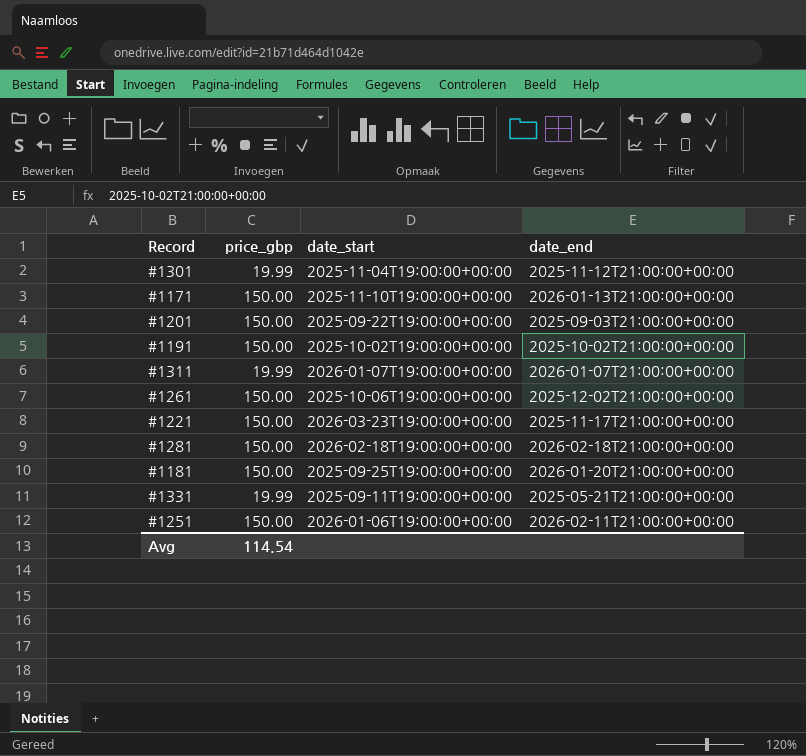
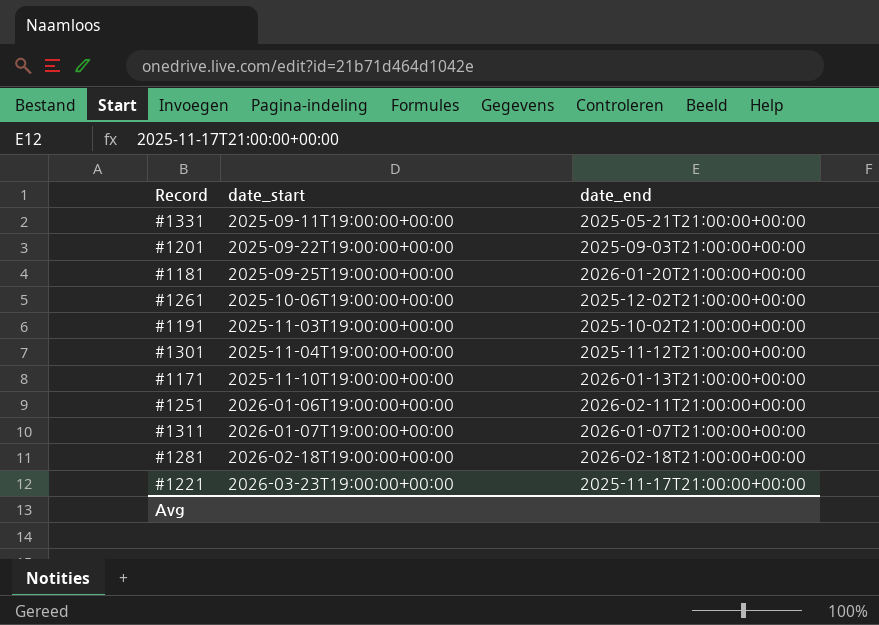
row order: none -> date_start ascending
column price_gbp | position: 2 -> none
#1191 | date_start: 2025-10-02T19:00:00+00:00 -> 2025-11-03T19:00:00+00:00

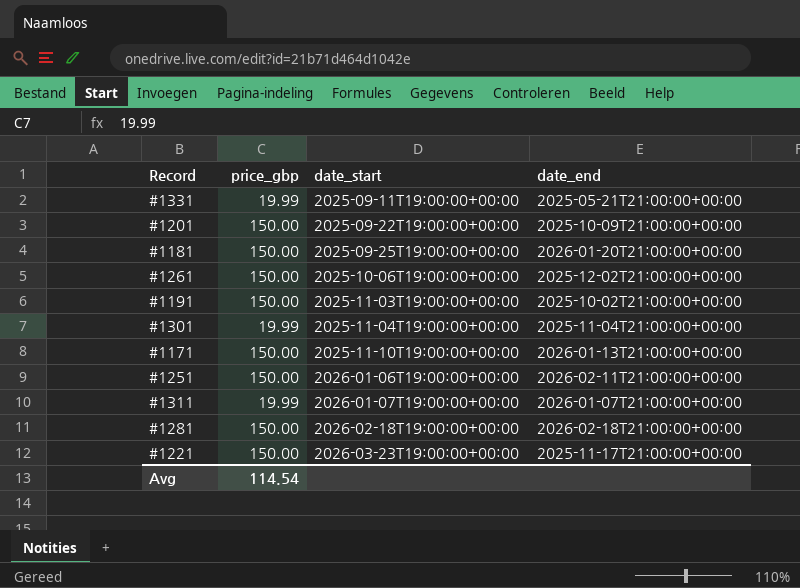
column price_gbp | position: none -> 2
#1201 | date_end: 2025-09-03T21:00:00+00:00 -> 2025-10-09T21:00:00+00:00
#1301 | date_end: 2025-11-12T21:00:00+00:00 -> 2025-11-04T21:00:00+00:00

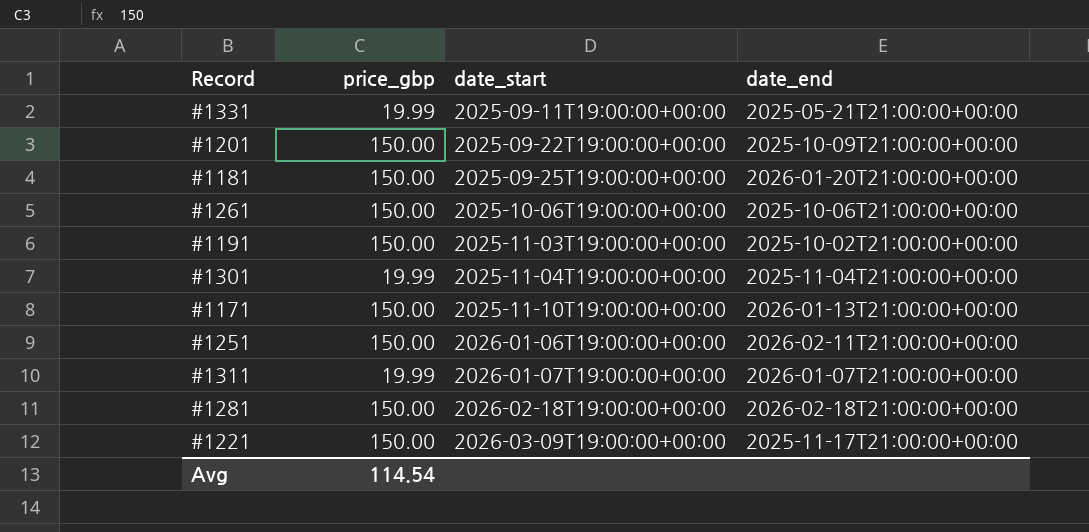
#1261 | date_end: 2025-12-02T21:00:00+00:00 -> 2025-10-06T21:00:00+00:00
#1221 | date_start: 2026-03-23T19:00:00+00:00 -> 2026-03-09T19:00:00+00:00

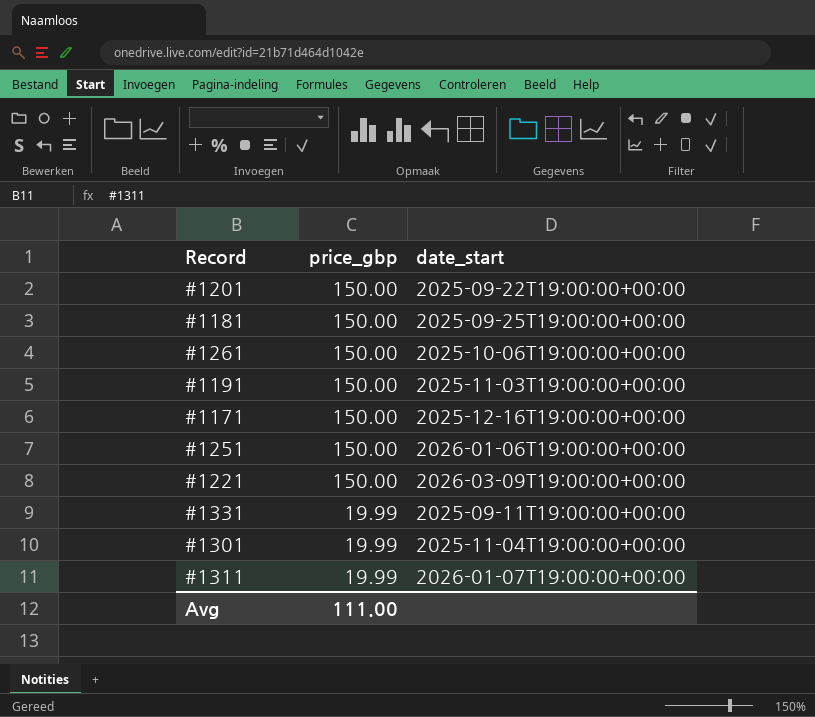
row order: date_start ascending -> price_gbp descending
column date_end | position: 4 -> none
row #1281: 150.00 | 2026-02-18T19:00:00+00:00 | 2026-02-18T21:00:00+00:00 -> none
#1171 | date_start: 2025-11-10T19:00:00+00:00 -> 2025-12-16T19:00:00+00:00
Avg | price_gbp: 114.54 -> 111.00

